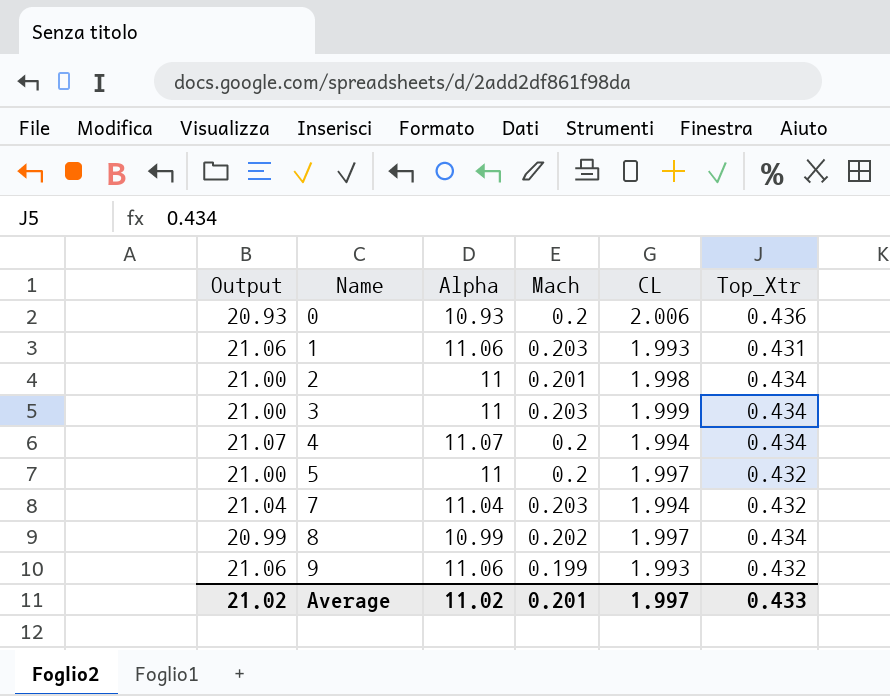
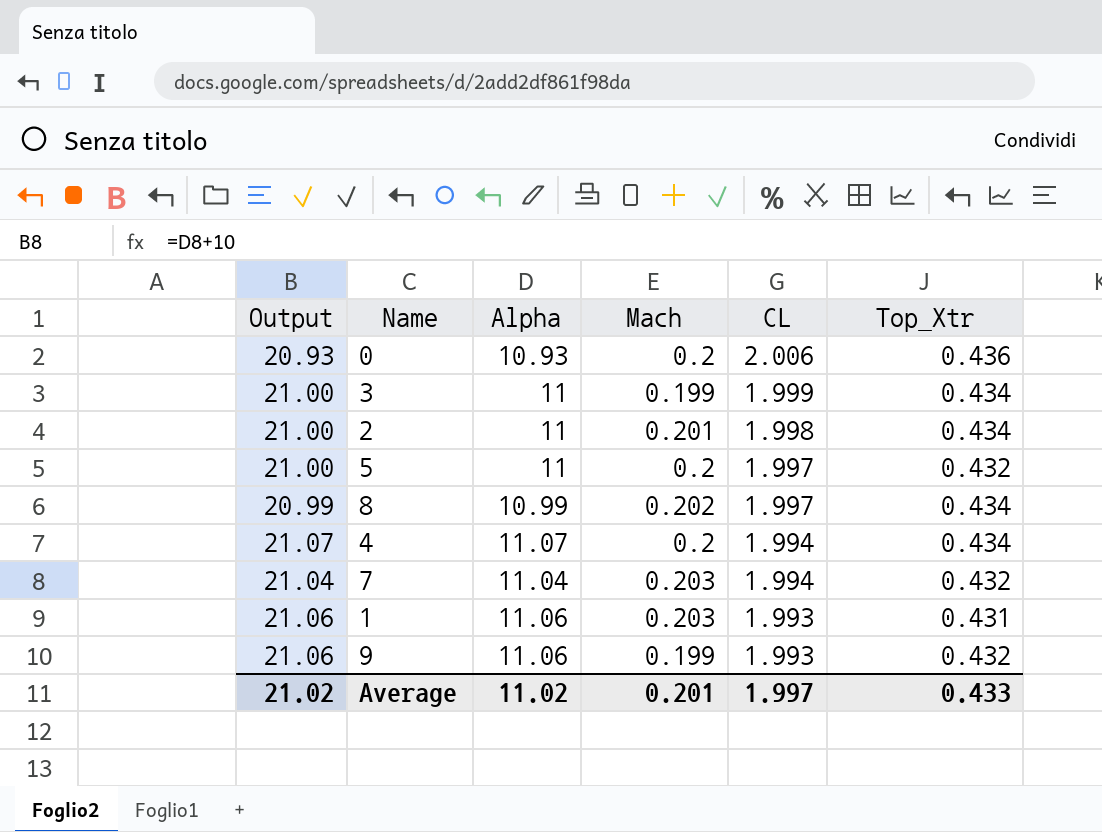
row order: Name ascending -> CL descending
3 | Mach: 0.203 -> 0.199

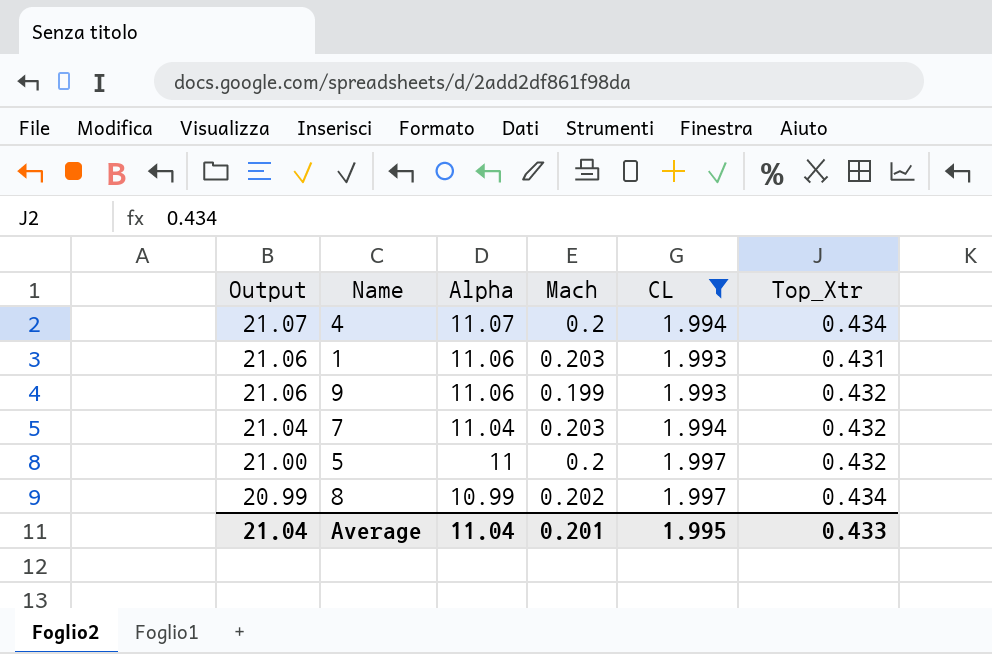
filter: none -> CL <= 1.997
row order: CL descending -> Output descending
Average | Output: 21.02 -> 21.04
Average | Alpha: 11.02 -> 11.04
Average | CL: 1.997 -> 1.995

